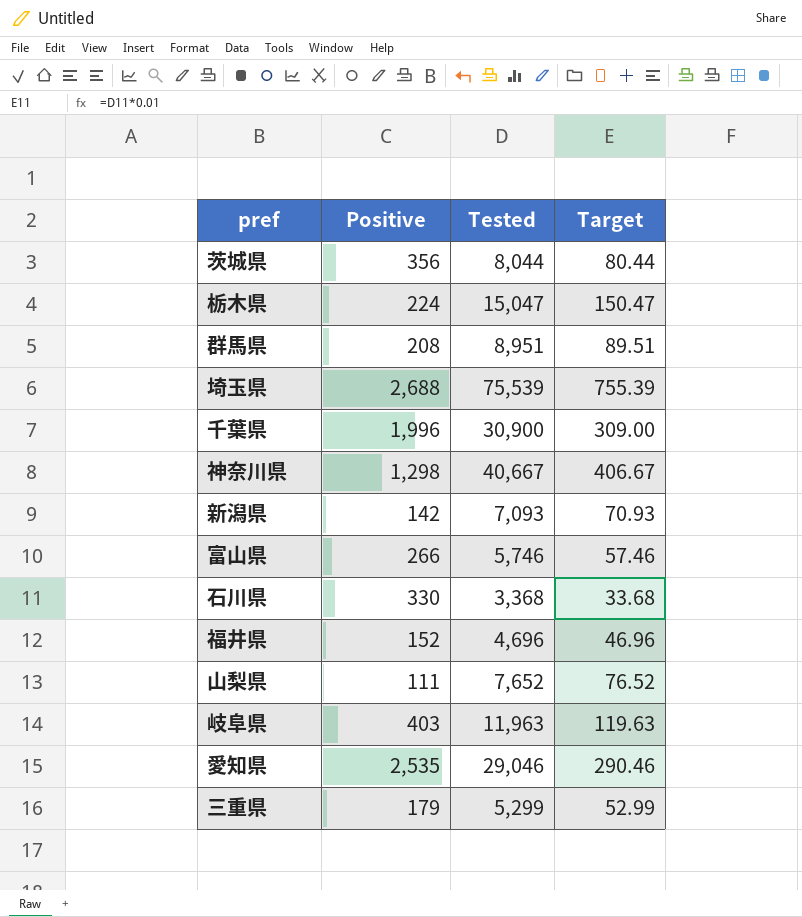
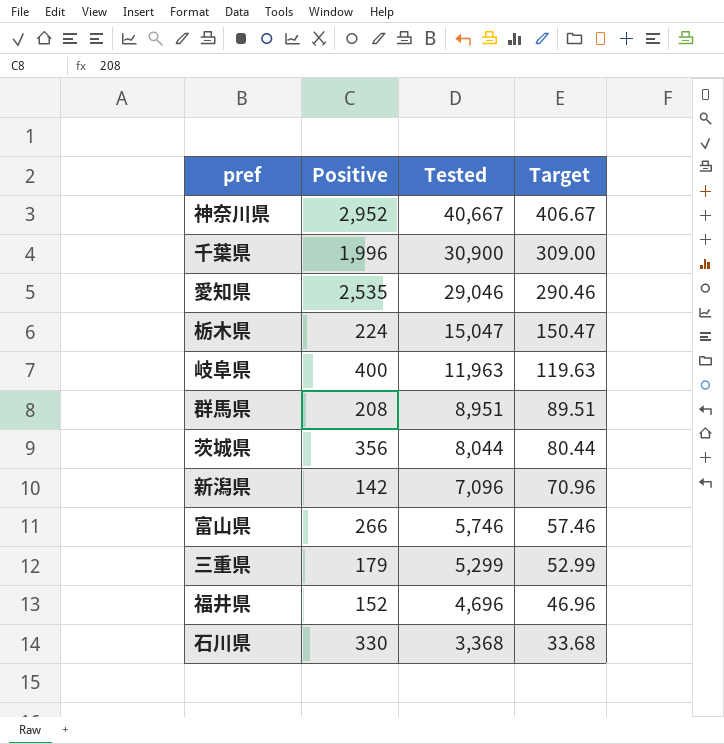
row order: none -> Tested descending
row 埼玉県: 2,688 | 75,539 | 755.39 -> none
row 山梨県: 111 | 7,652 | 76.52 -> none
神奈川県 | Positive: 1,298 -> 2,952
岐阜県 | Positive: 403 -> 400
新潟県 | Tested: 7,093 -> 7,096
新潟県 | Target: 70.93 -> 70.96

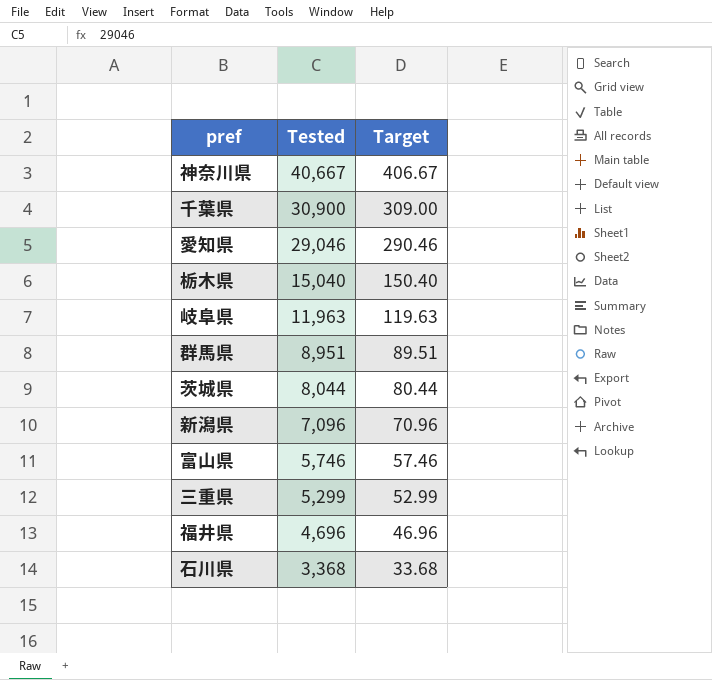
column Positive | position: 2 -> none
栃木県 | Tested: 15,047 -> 15,040
栃木県 | Target: 150.47 -> 150.40

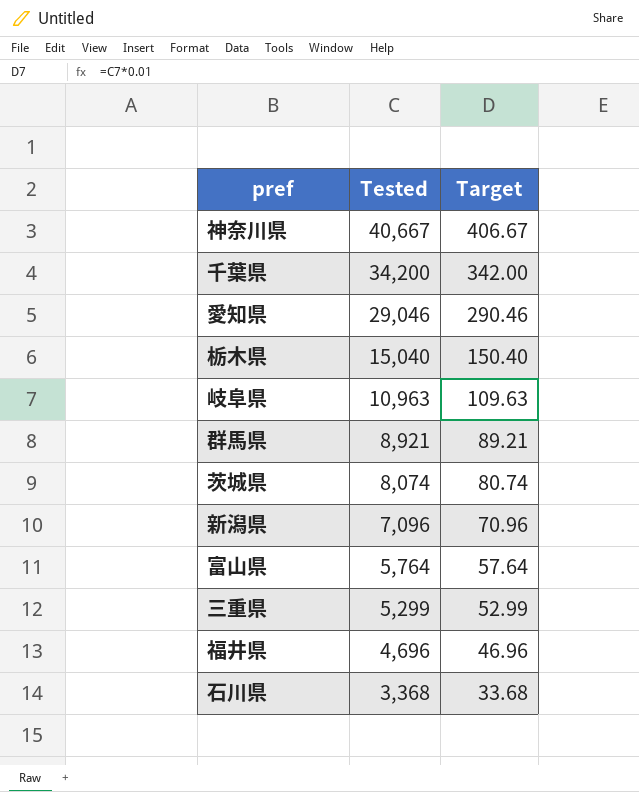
千葉県 | Tested: 30,900 -> 34,200
千葉県 | Target: 309.00 -> 342.00
岐阜県 | Tested: 11,963 -> 10,963
岐阜県 | Target: 119.63 -> 109.63
群馬県 | Tested: 8,951 -> 8,921
群馬県 | Target: 89.51 -> 89.21
茨城県 | Tested: 8,044 -> 8,074
茨城県 | Target: 80.44 -> 80.74
富山県 | Tested: 5,746 -> 5,764
富山県 | Target: 57.46 -> 57.64

